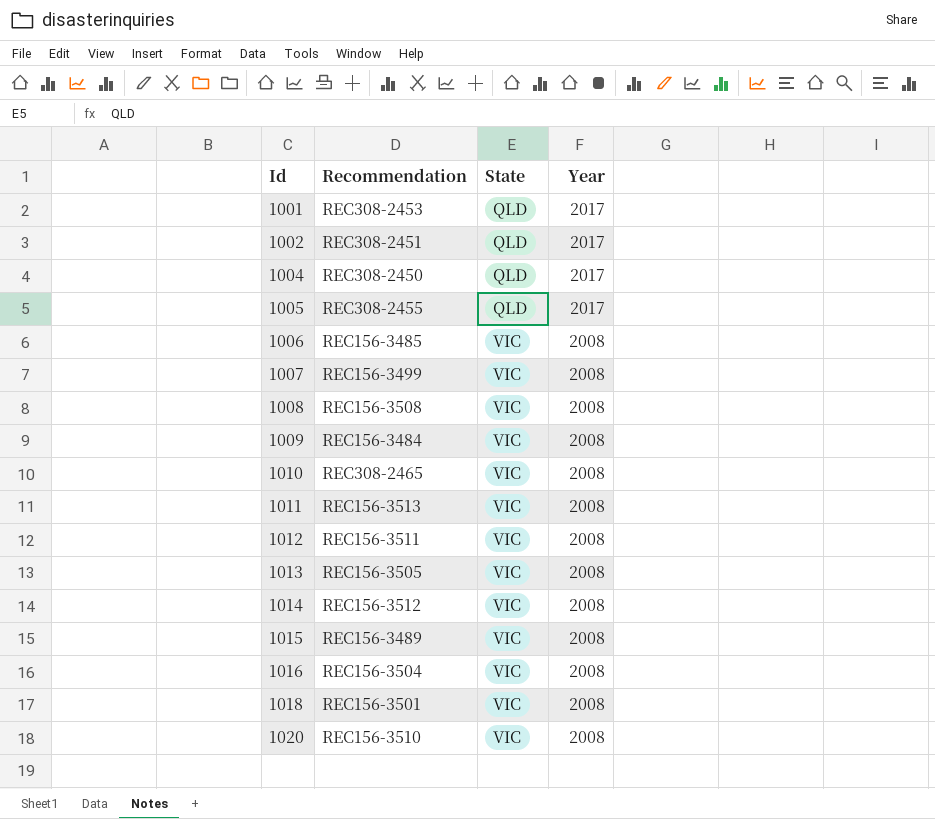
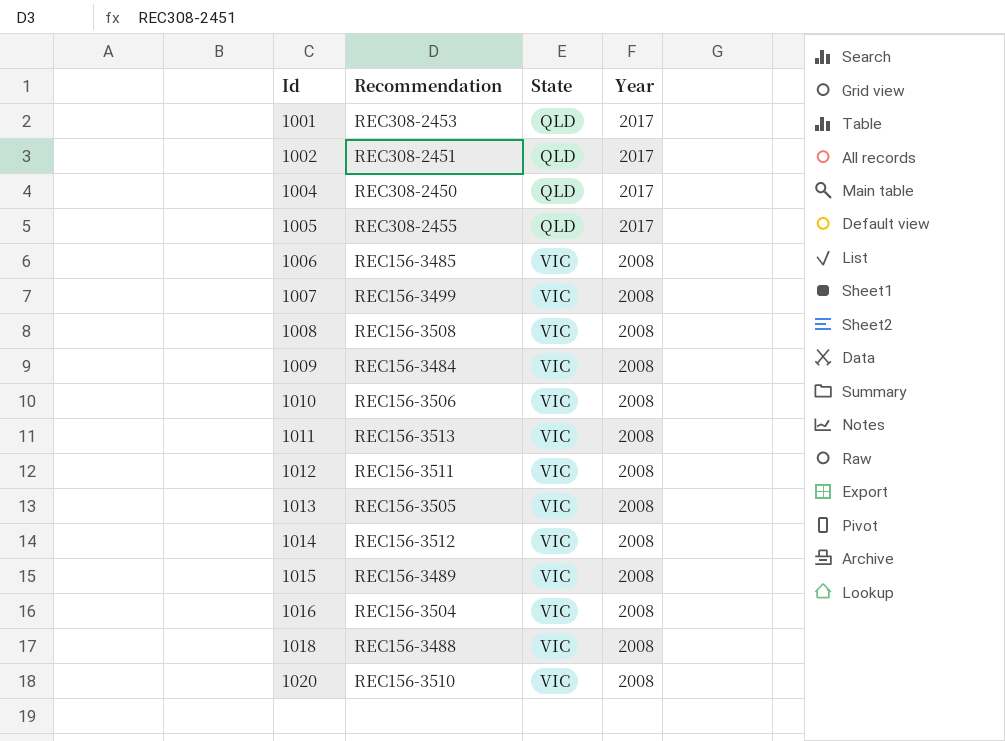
1010 | Recommendation: REC308-2465 -> REC156-3506
1018 | Recommendation: REC156-3501 -> REC156-3488

